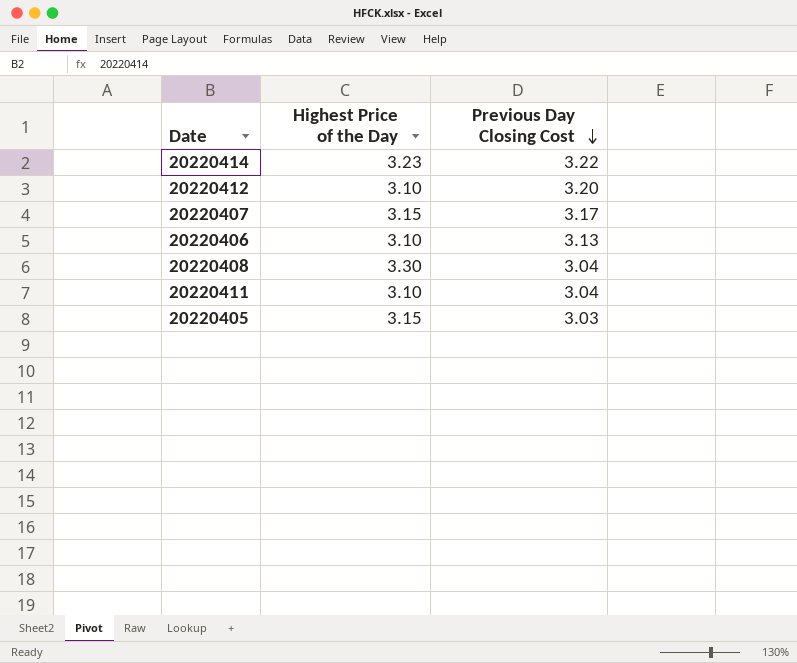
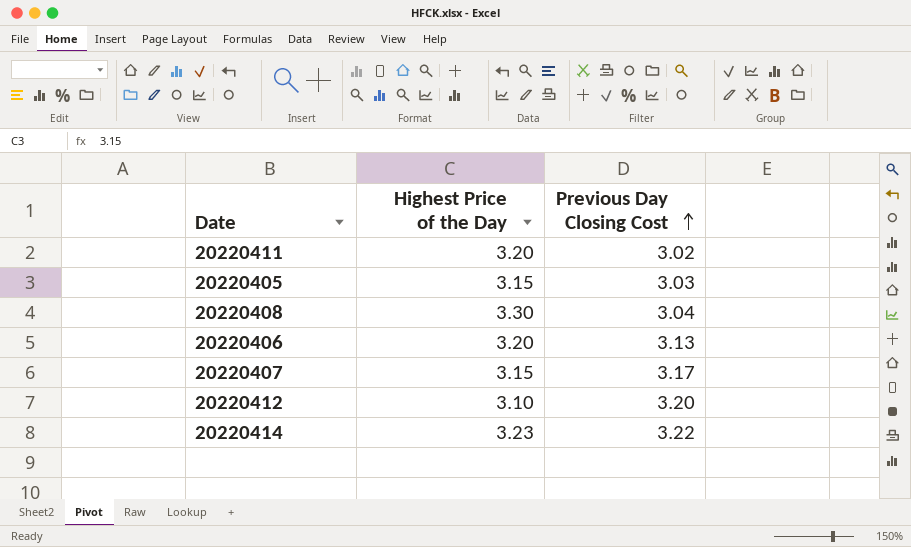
row order: Previous Day Closing Cost descending -> Previous Day Closing Cost ascending
20220411 | Highest Price of the Day: 3.10 -> 3.20
20220411 | Previous Day Closing Cost: 3.04 -> 3.02
20220406 | Highest Price of the Day: 3.10 -> 3.20

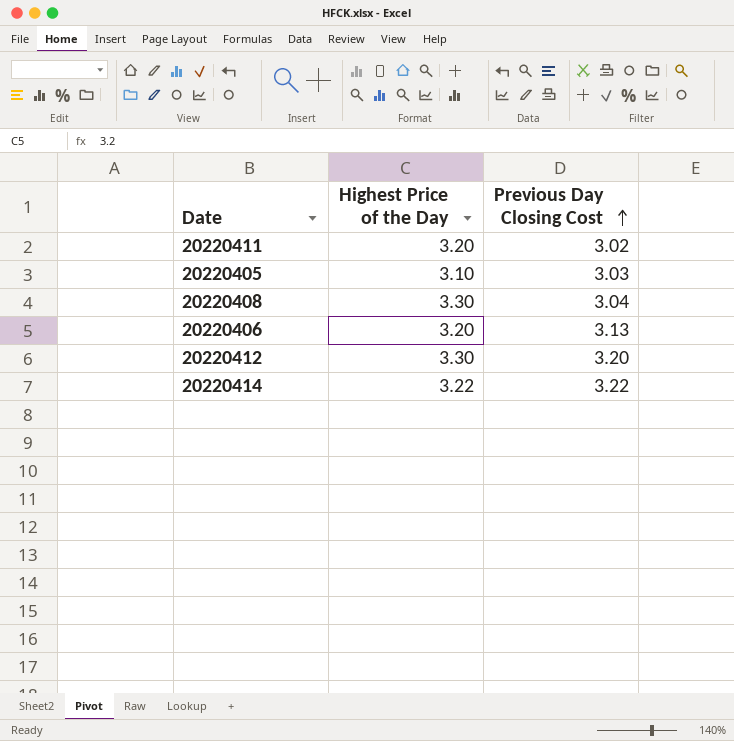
row 20220407: 3.15 | 3.17 -> none
20220405 | Highest Price of the Day: 3.15 -> 3.10
20220412 | Highest Price of the Day: 3.10 -> 3.30
20220414 | Highest Price of the Day: 3.23 -> 3.22

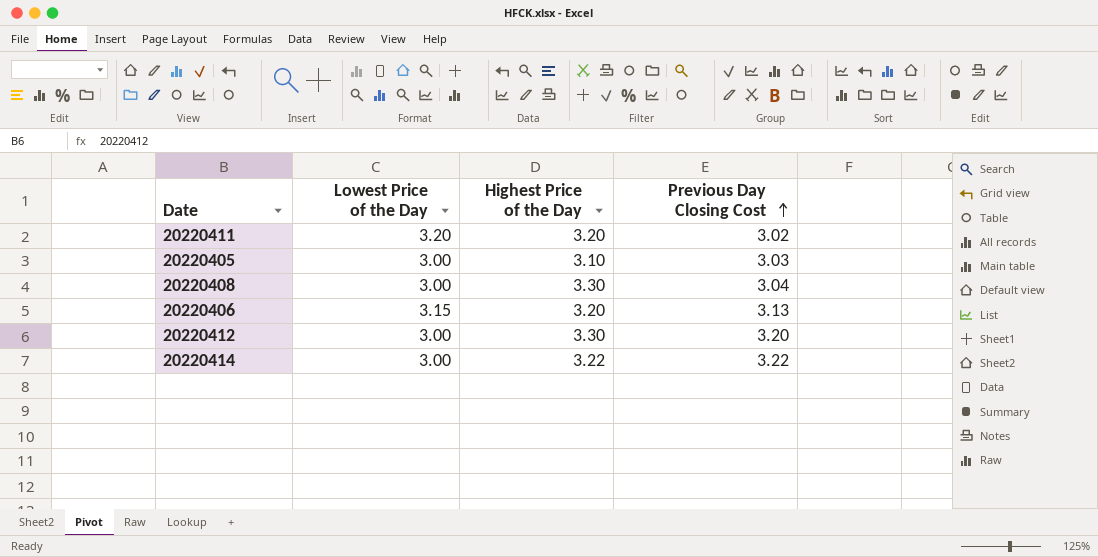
column Lowest Price of the Day | position: none -> 2

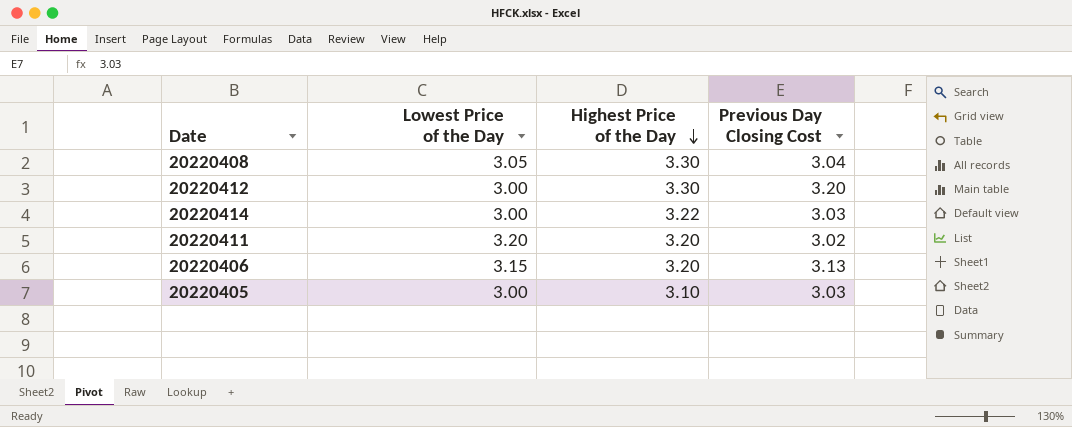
row order: Previous Day Closing Cost ascending -> Highest Price of the Day descending
20220408 | Lowest Price of the Day: 3.00 -> 3.05
20220414 | Previous Day Closing Cost: 3.22 -> 3.03

